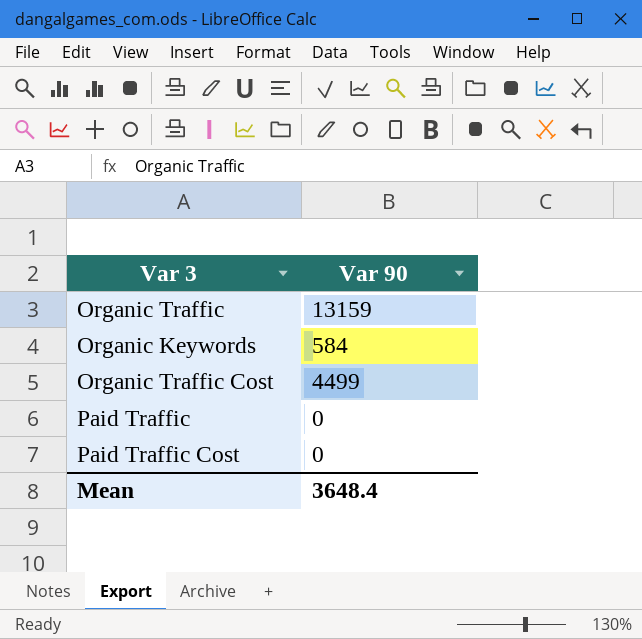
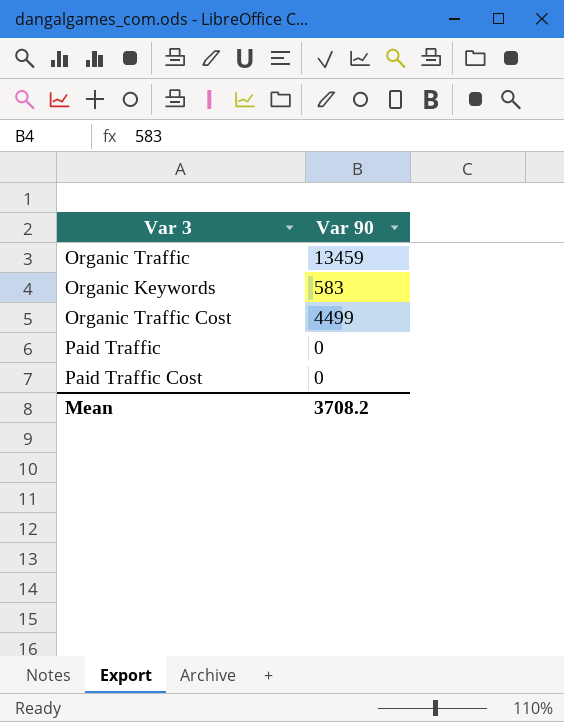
Organic Traffic | Var 90: 13159 -> 13459
Organic Keywords | Var 90: 584 -> 583
Mean | Var 90: 3648.4 -> 3708.2

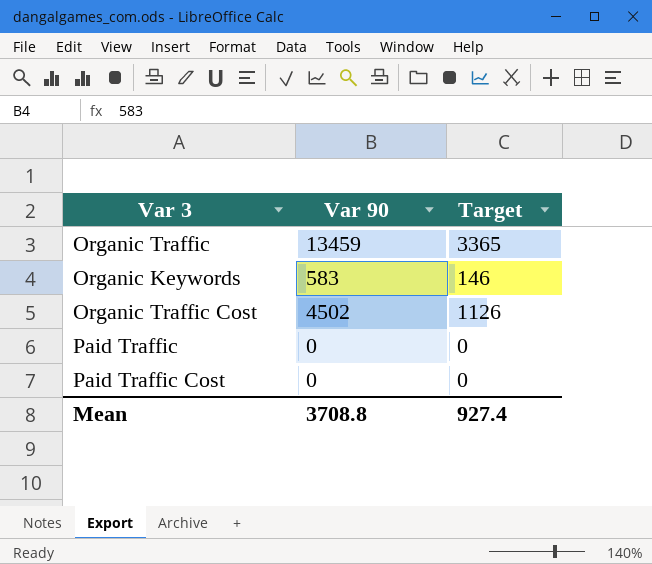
column Target | formula: none -> [Var 90] * 0.25
Organic Traffic Cost | Var 90: 4499 -> 4502
Mean | Var 90: 3708.2 -> 3708.8

